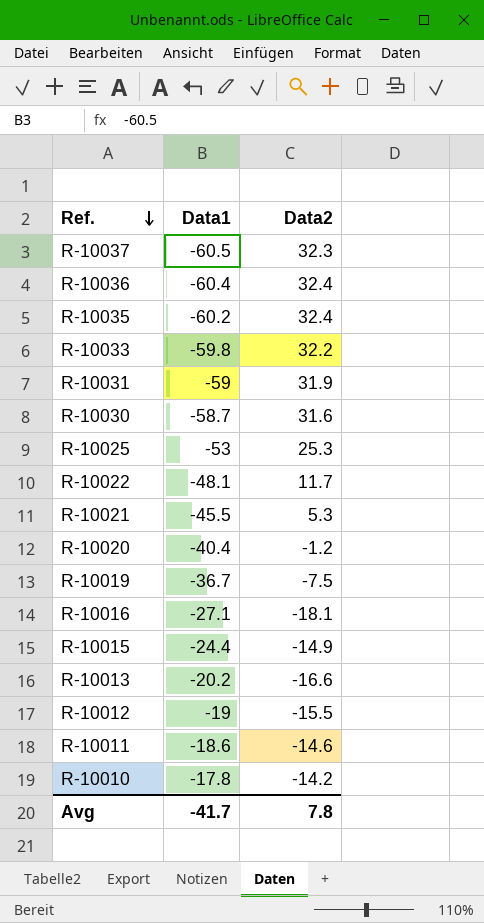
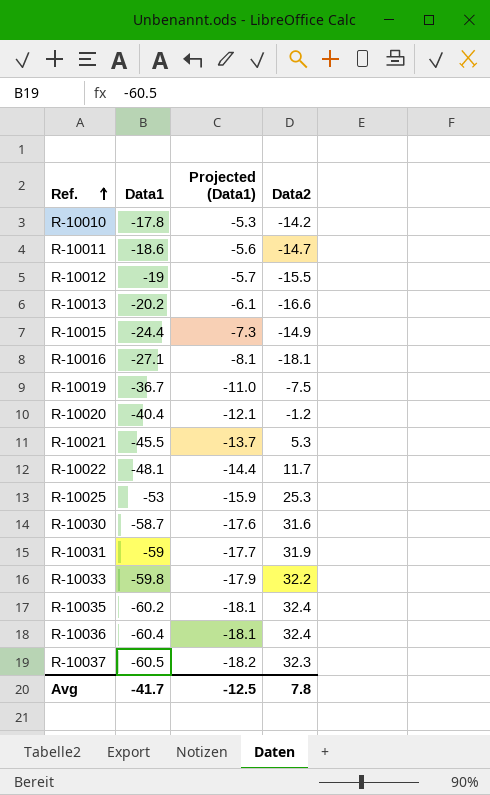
row order: Ref. descending -> Ref. ascending
column Projected (Data1) | formula: none -> [Data1] * 0.3
R-10011 | Data2: -14.6 -> -14.7

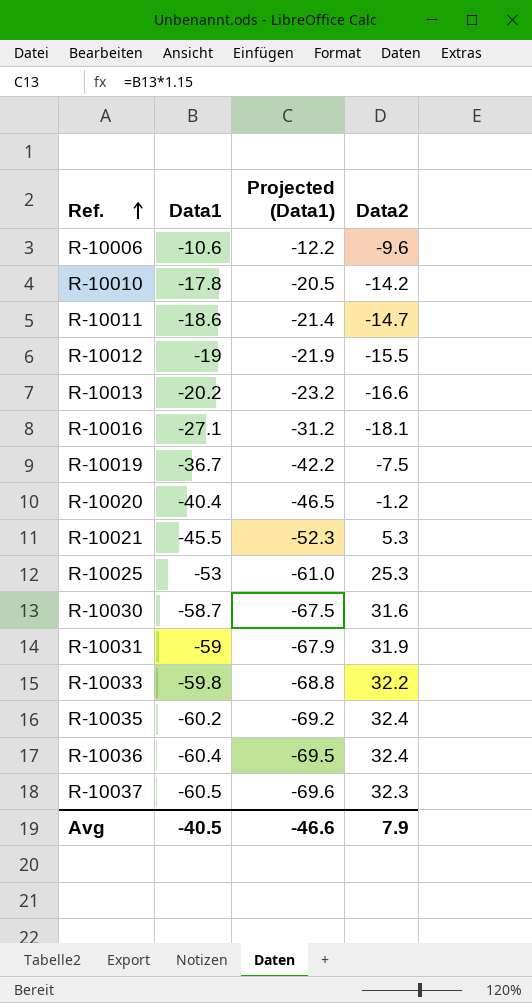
column Projected (Data1) | formula: [Data1] * 0.3 -> [Data1] * 1.15
row R-10015: -24.4 | -7.3 | -14.9 -> none
row R-10022: -48.1 | -14.4 | 11.7 -> none
row R-10006: none -> -10.6 | -12.2 | -9.6
Avg | Data1: -41.7 -> -40.5
Avg | Projected (Data1): -12.5 -> -46.6
Avg | Data2: 7.8 -> 7.9

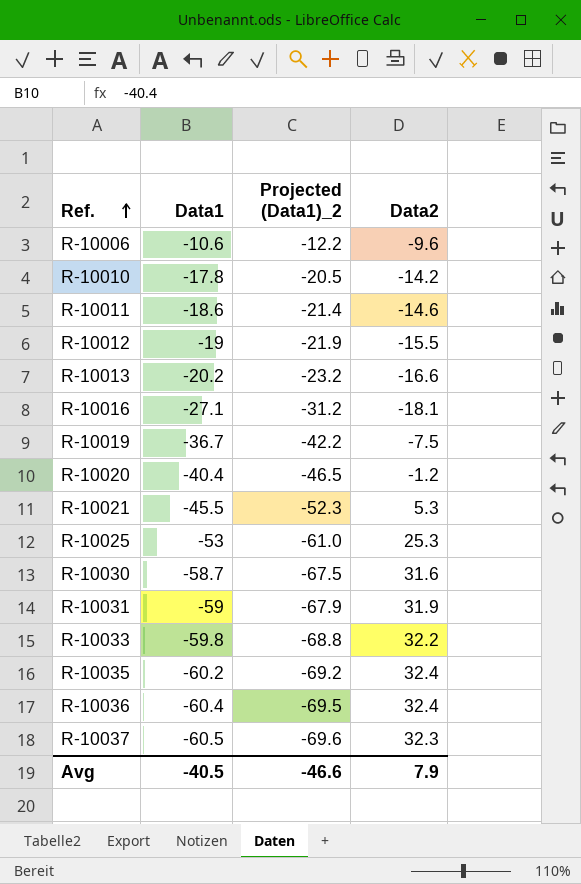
column name: Projected (Data1) -> Projected (Data1)_2
R-10011 | Data2: -14.7 -> -14.6

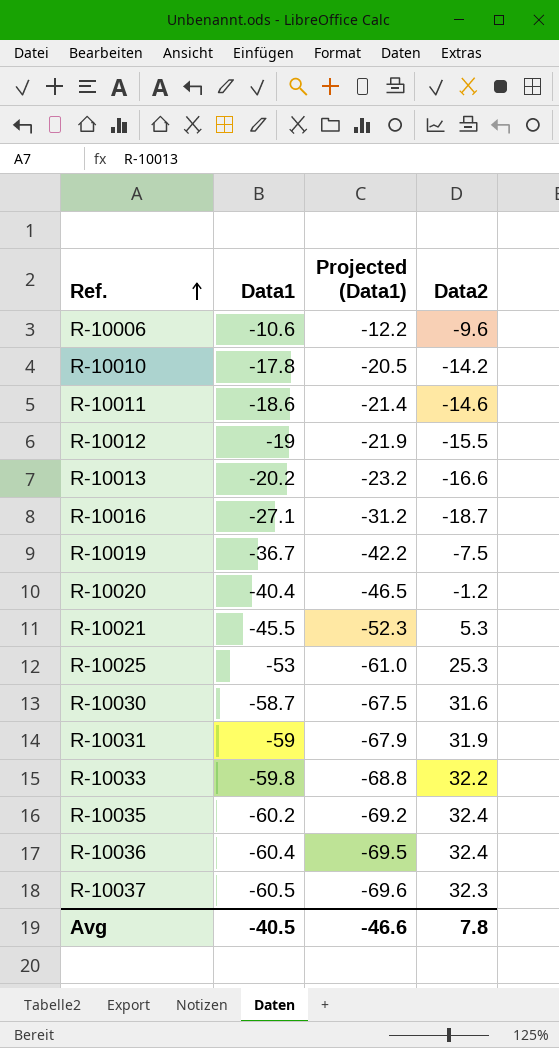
column name: Projected (Data1)_2 -> Projected (Data1)
R-10016 | Data2: -18.1 -> -18.7
Avg | Data2: 7.9 -> 7.8

